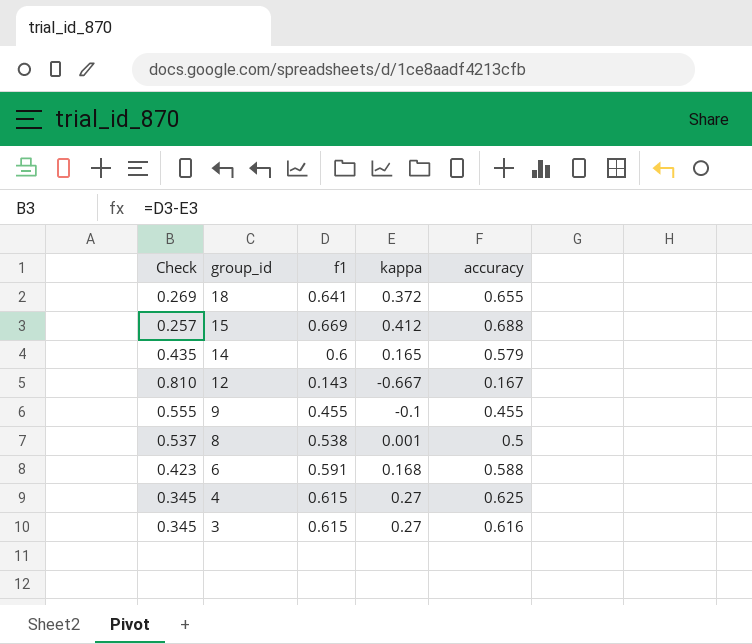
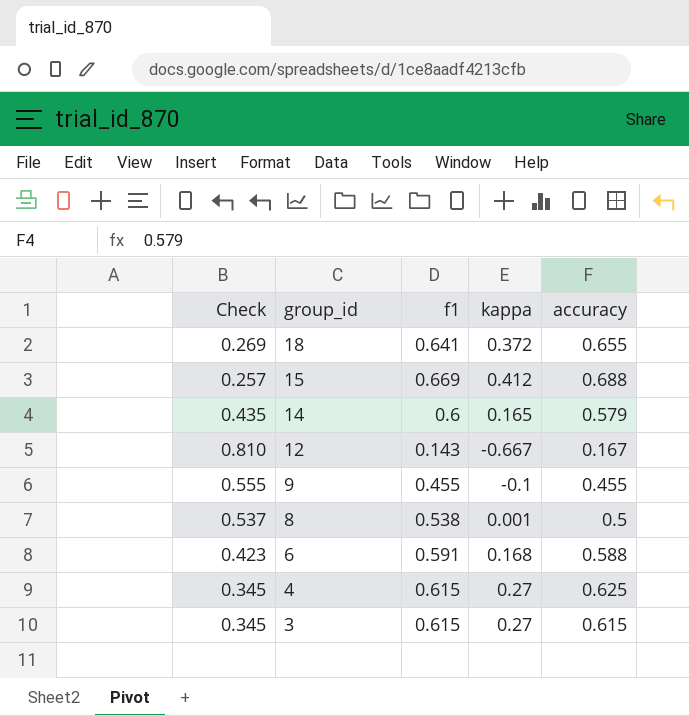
3 | accuracy: 0.616 -> 0.615

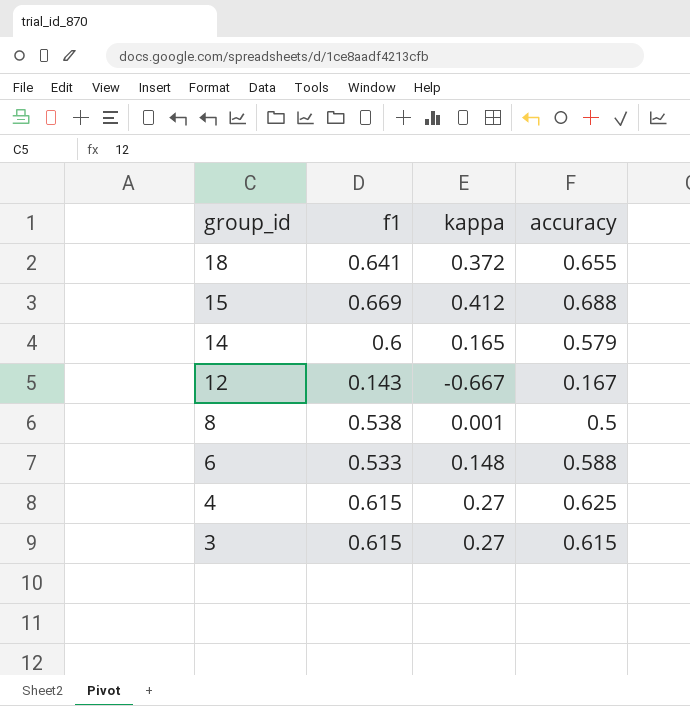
column Check | formula: [f1] - [kappa] -> none
row 9: 0.555 | 0.455 | -0.1 | 0.455 -> none
6 | f1: 0.591 -> 0.533
6 | kappa: 0.168 -> 0.148

